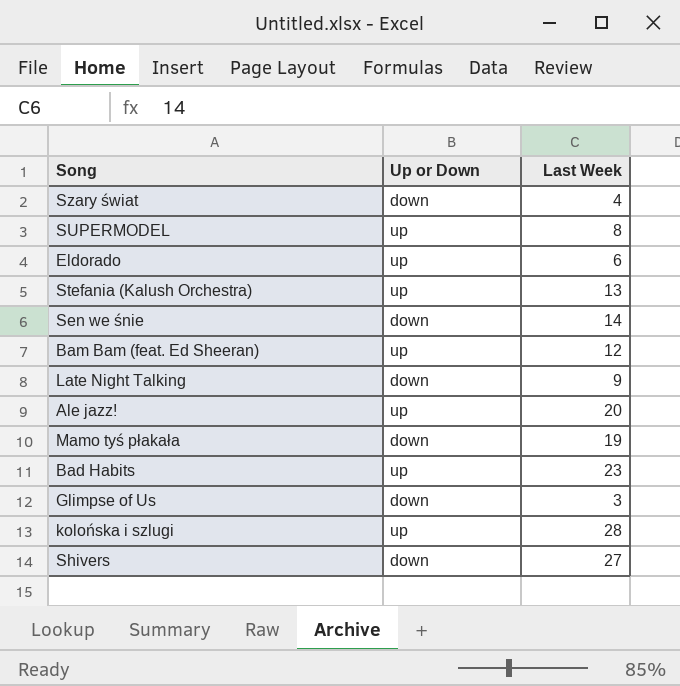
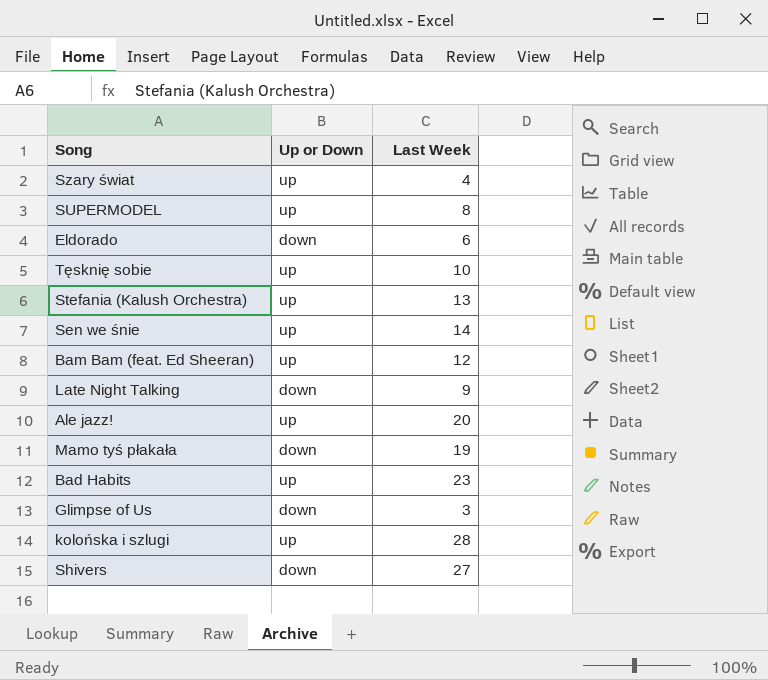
Szary świat | Up or Down: down -> up
Eldorado | Up or Down: up -> down
row Tęsknię sobie: none -> up | 10
Sen we śnie | Up or Down: down -> up

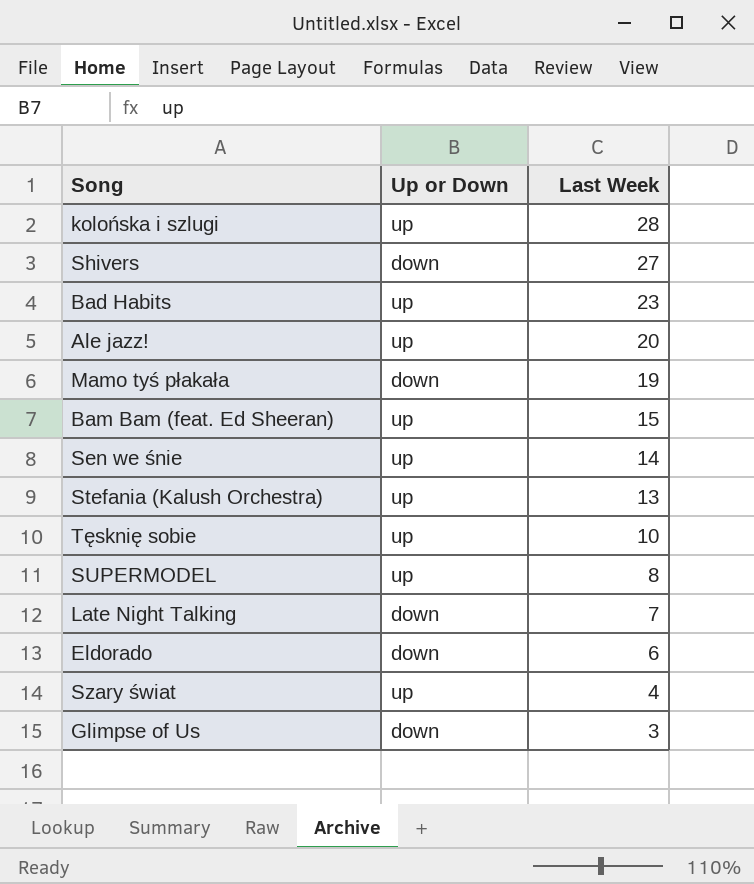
row order: none -> Last Week descending
Bam Bam (feat. Ed Sheeran) | Last Week: 12 -> 15
Late Night Talking | Last Week: 9 -> 7

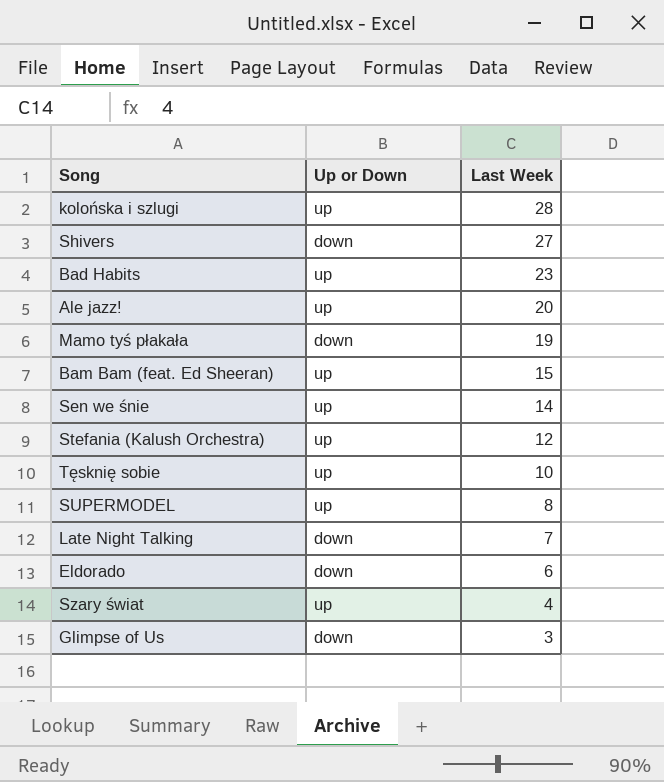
Stefania (Kalush Orchestra) | Last Week: 13 -> 12

